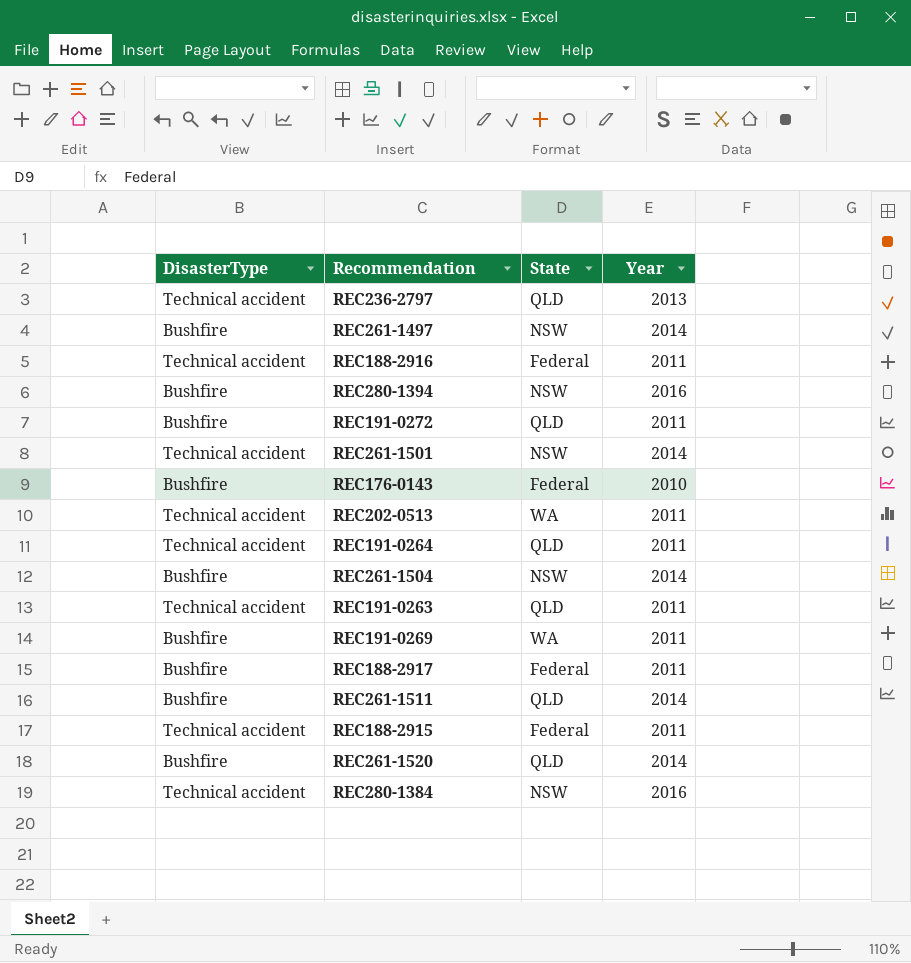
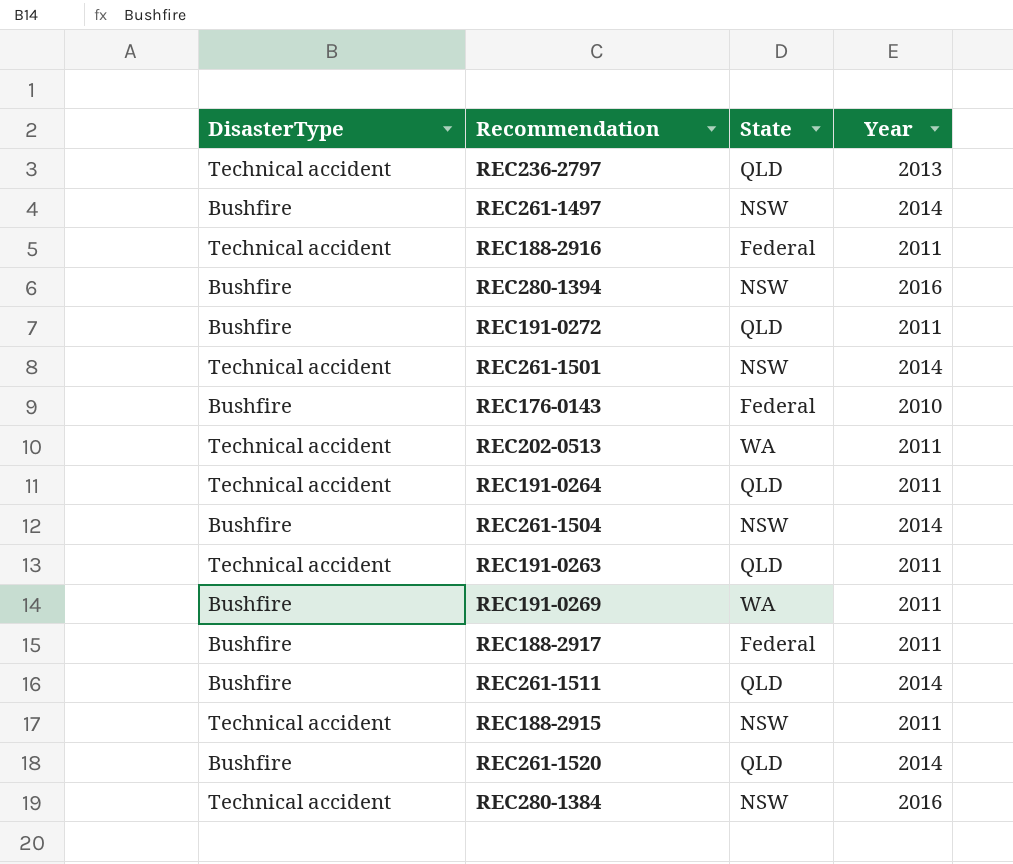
REC188-2915 | State: Federal -> NSW

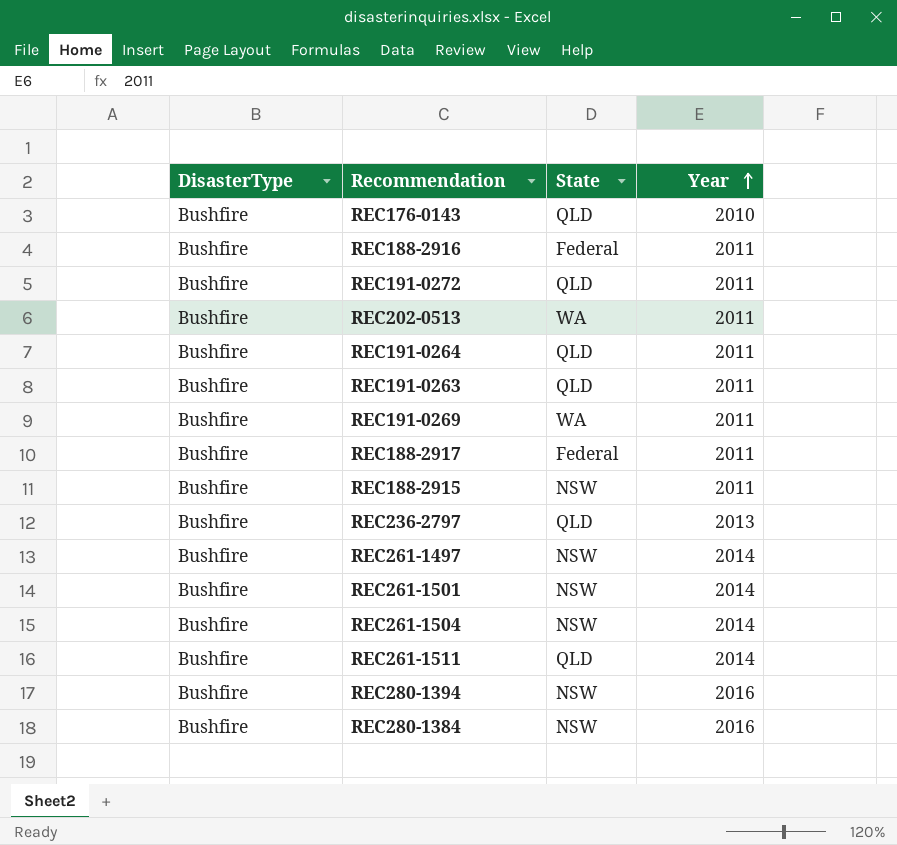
row order: none -> Year ascending
row REC261-1520: Bushfire | QLD | 2014 -> none
REC176-0143 | State: Federal -> QLD
REC188-2916 | DisasterType: Technical accident -> Bushfire
REC202-0513 | DisasterType: Technical accident -> Bushfire
REC191-0264 | DisasterType: Technical accident -> Bushfire
REC191-0263 | DisasterType: Technical accident -> Bushfire
REC188-2915 | DisasterType: Technical accident -> Bushfire
REC236-2797 | DisasterType: Technical accident -> Bushfire
REC261-1501 | DisasterType: Technical accident -> Bushfire
REC280-1384 | DisasterType: Technical accident -> Bushfire

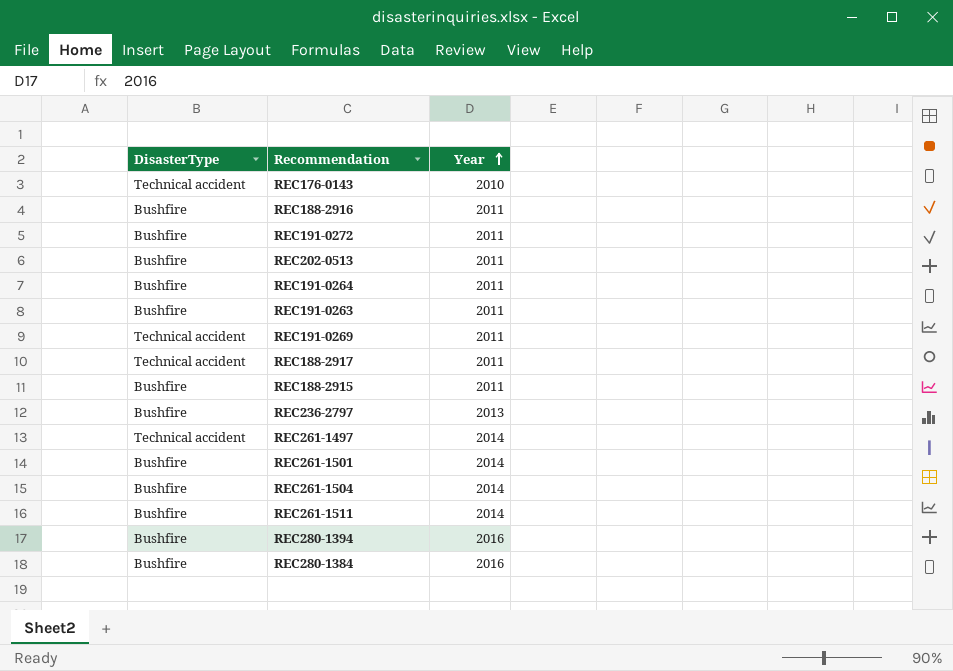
column State | position: 3 -> none
REC176-0143 | DisasterType: Bushfire -> Technical accident
REC191-0269 | DisasterType: Bushfire -> Technical accident
REC188-2917 | DisasterType: Bushfire -> Technical accident
REC261-1497 | DisasterType: Bushfire -> Technical accident

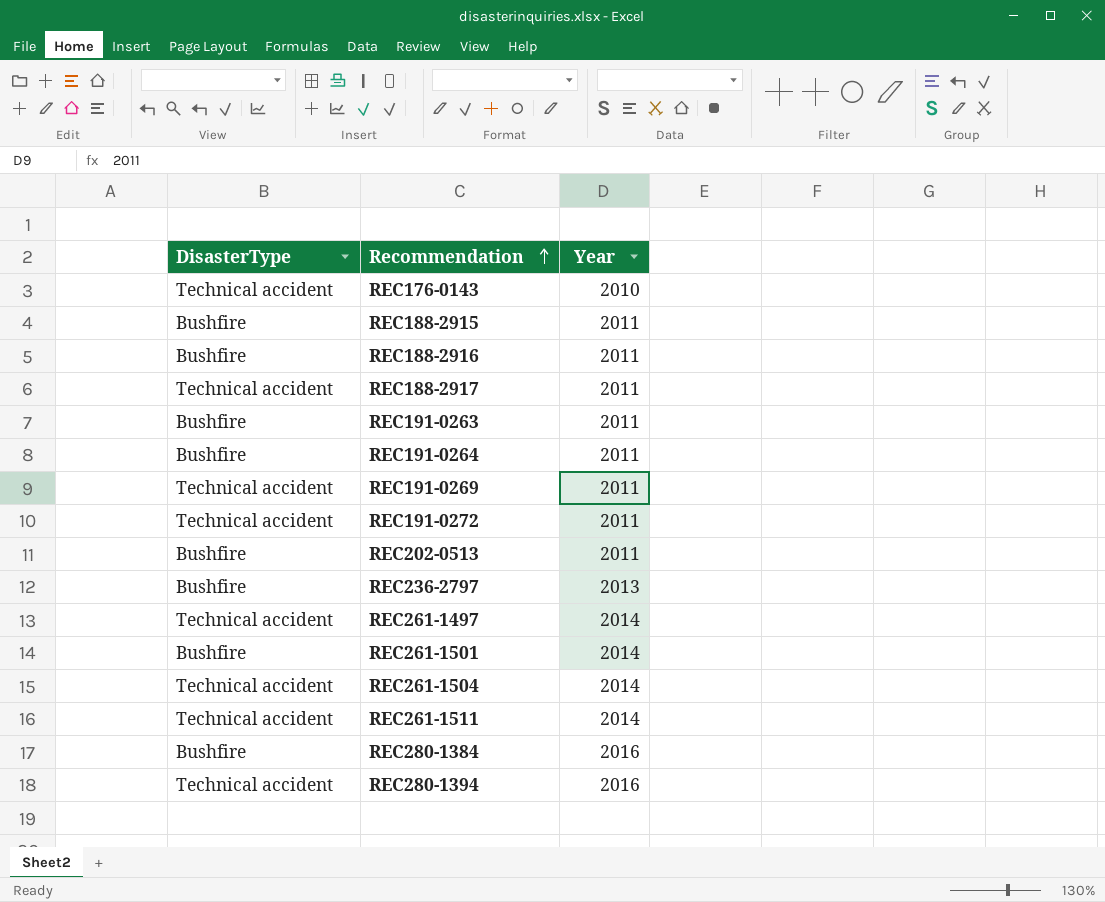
row order: Year ascending -> Recommendation ascending
REC191-0272 | DisasterType: Bushfire -> Technical accident
REC261-1504 | DisasterType: Bushfire -> Technical accident
REC261-1511 | DisasterType: Bushfire -> Technical accident
REC280-1394 | DisasterType: Bushfire -> Technical accident

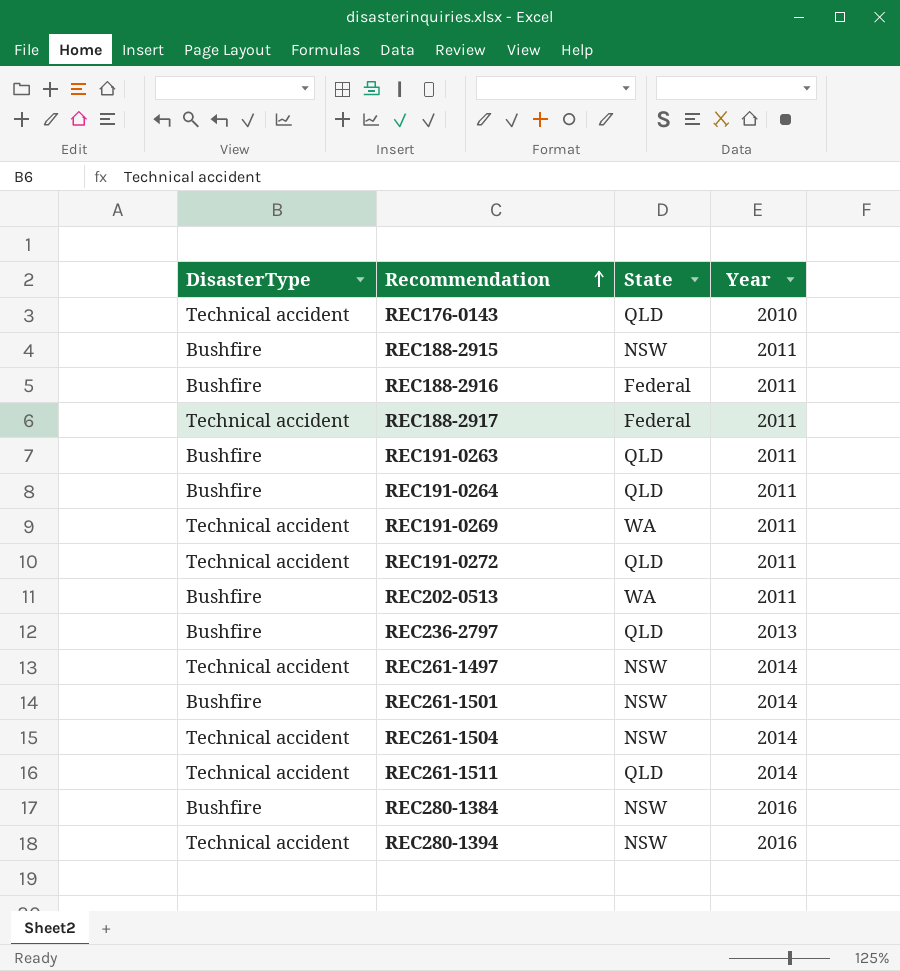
column State | position: none -> 3

